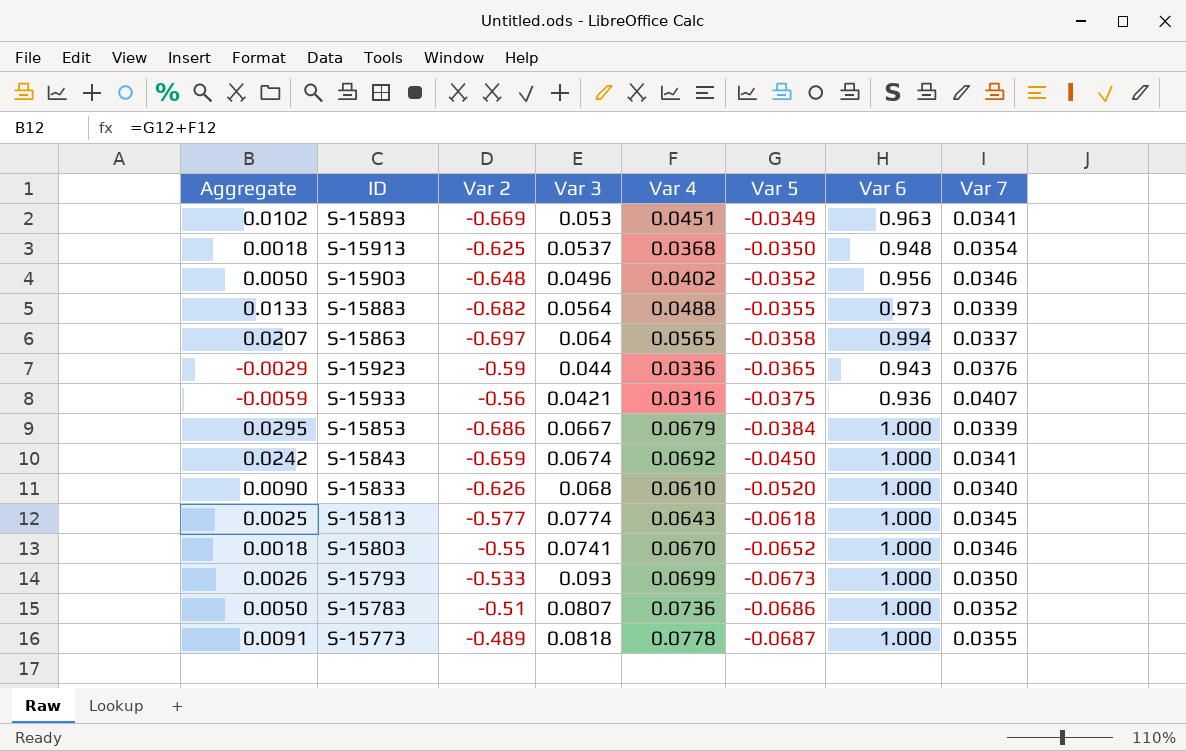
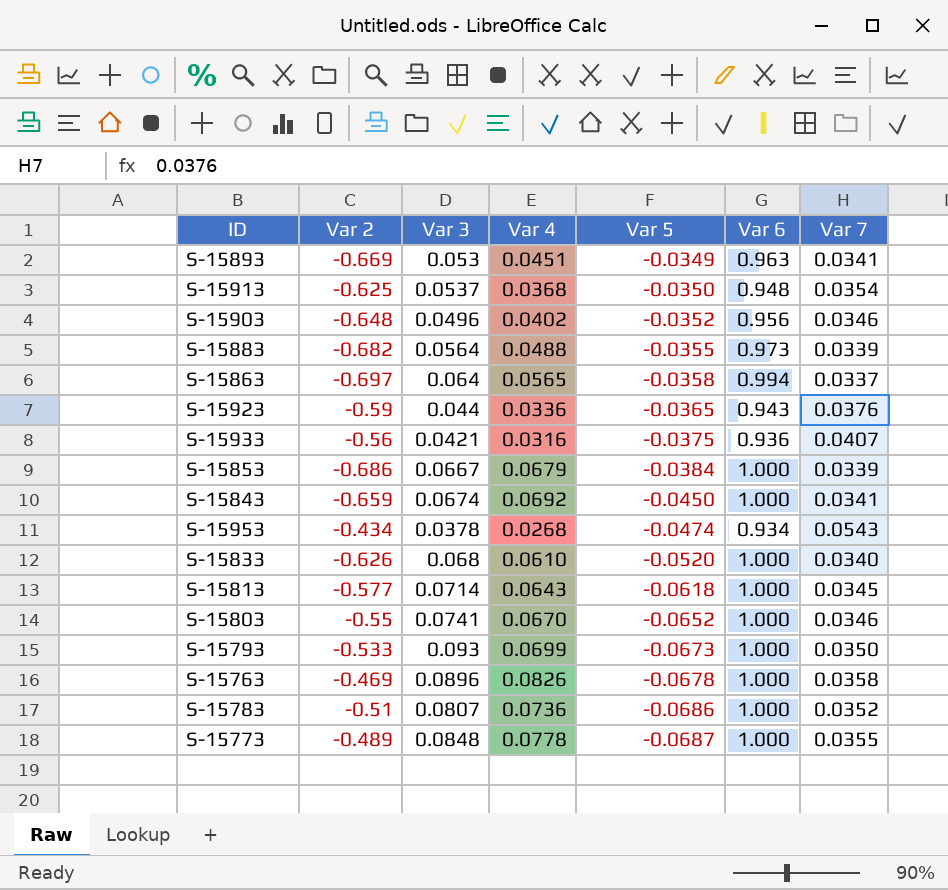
column Aggregate | formula: [Var 4] + [Var 5] -> none
row S-15953: none -> -0.434 | 0.0378 | 0.0268 | -0.0474 | 0.934 | 0.0543
S-15813 | Var 3: 0.0774 -> 0.0714
row S-15763: none -> -0.469 | 0.0896 | 0.0826 | -0.0678 | 1.000 | 0.0358
S-15773 | Var 3: 0.0818 -> 0.0848

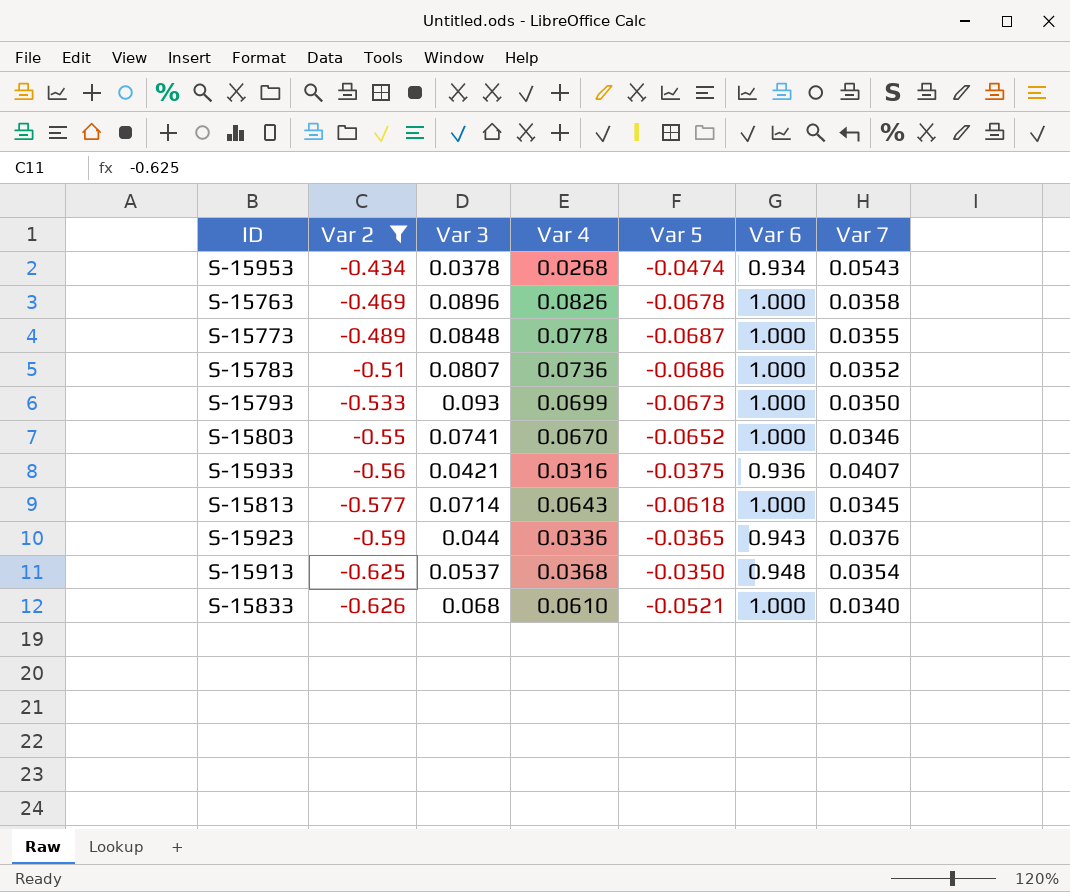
filter: none -> Var 2 >= -0.626
row order: Var 5 descending -> Var 2 descending
S-15833 | Var 5: -0.0520 -> -0.0521

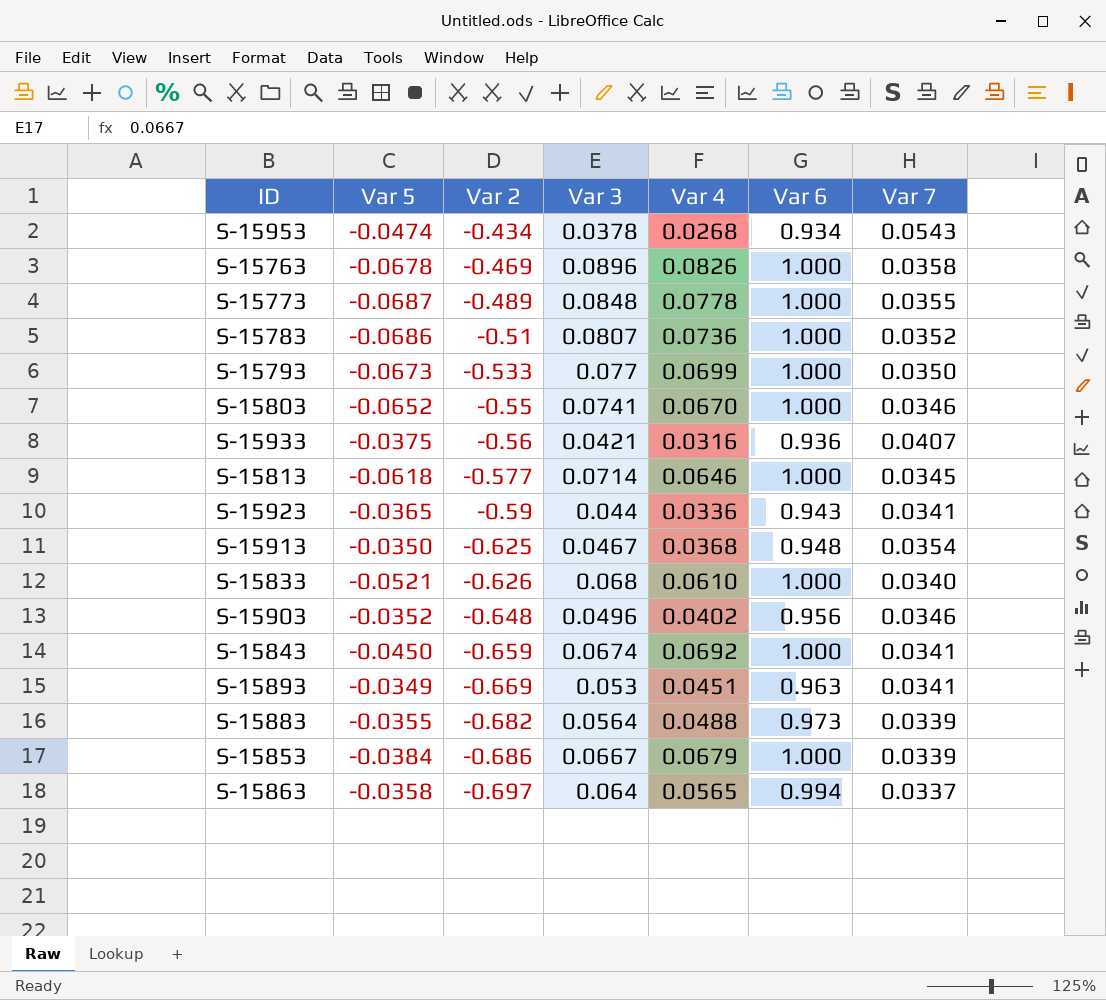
filter: Var 2 >= -0.626 -> none
column Var 5 | position: 5 -> 2
S-15793 | Var 3: 0.093 -> 0.077
S-15813 | Var 4: 0.0643 -> 0.0646
S-15923 | Var 7: 0.0376 -> 0.0341
S-15913 | Var 3: 0.0537 -> 0.0467

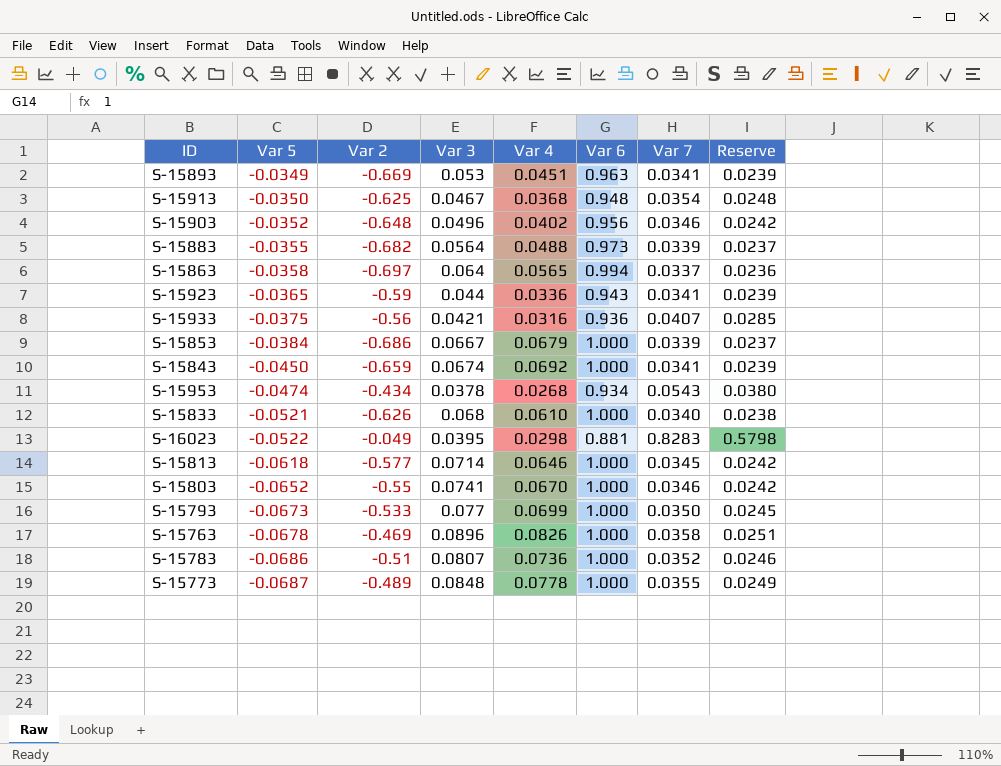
row order: Var 2 descending -> Var 5 descending
column Reserve | formula: none -> [Var 7] * 0.7
row S-16023: none -> -0.0522 | -0.049 | 0.0395 | 0.0298 | 0.881 | 0.8283 | 0.5798

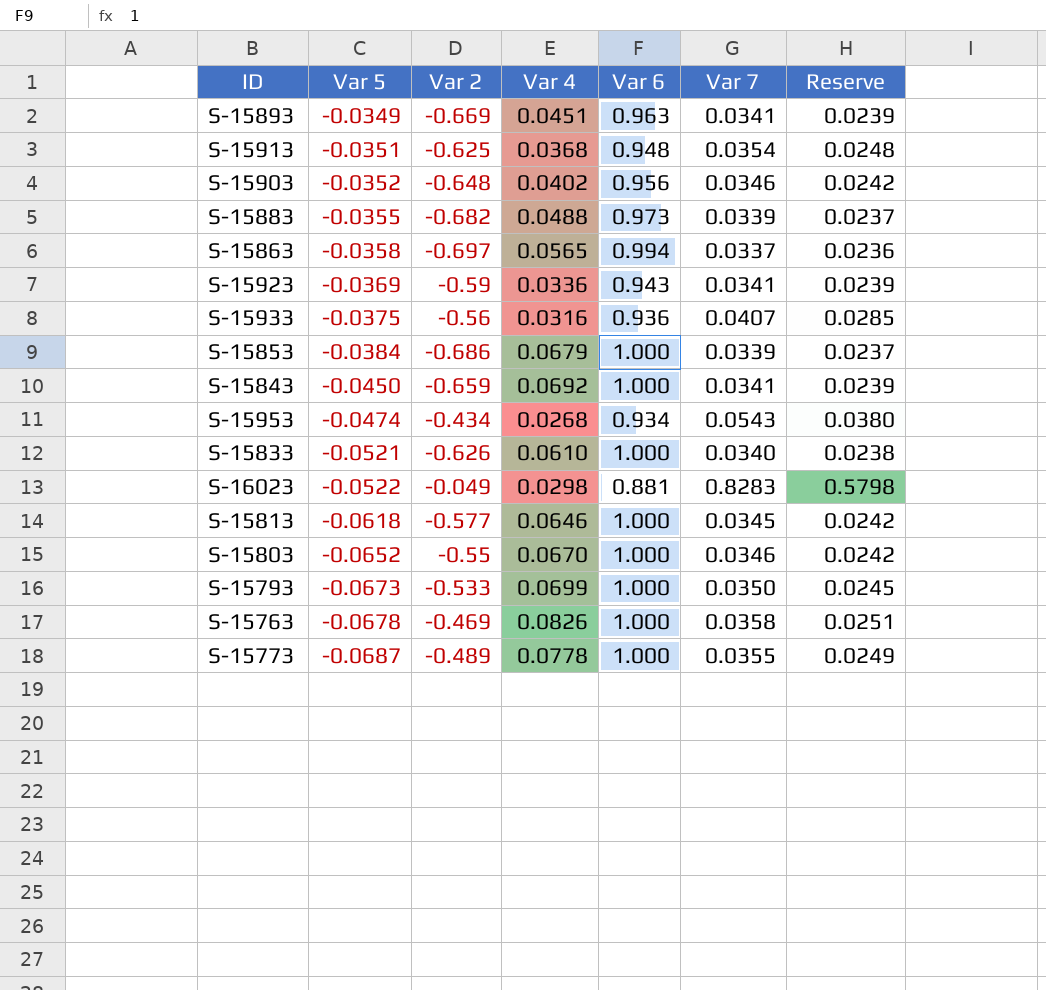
column Var 3 | position: 4 -> none
row S-15783: -0.0686 | -0.51 | 0.0807 | 0.0736 | 1.000 | 0.0352 | 0.0246 -> none
S-15913 | Var 5: -0.0350 -> -0.0351
S-15923 | Var 5: -0.0365 -> -0.0369

